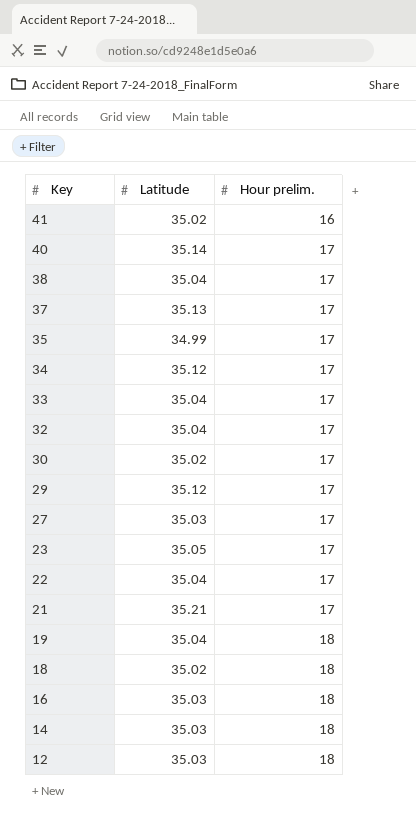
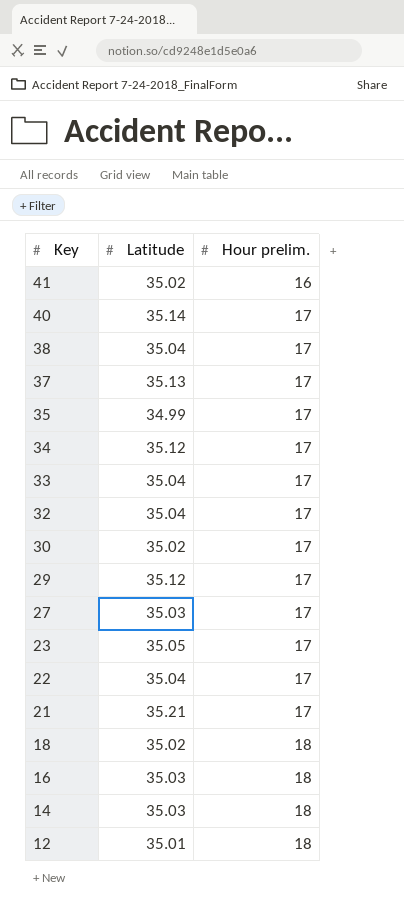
row 19: 35.04 | 18 -> none
12 | Latitude: 35.03 -> 35.01

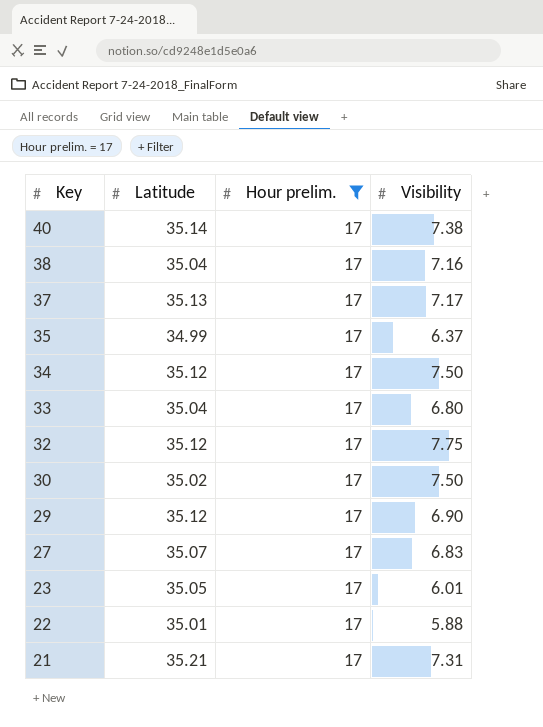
filter: none -> Hour prelim. = 17
column Visibility | position: none -> 4
32 | Latitude: 35.04 -> 35.12
27 | Latitude: 35.03 -> 35.07
22 | Latitude: 35.04 -> 35.01

